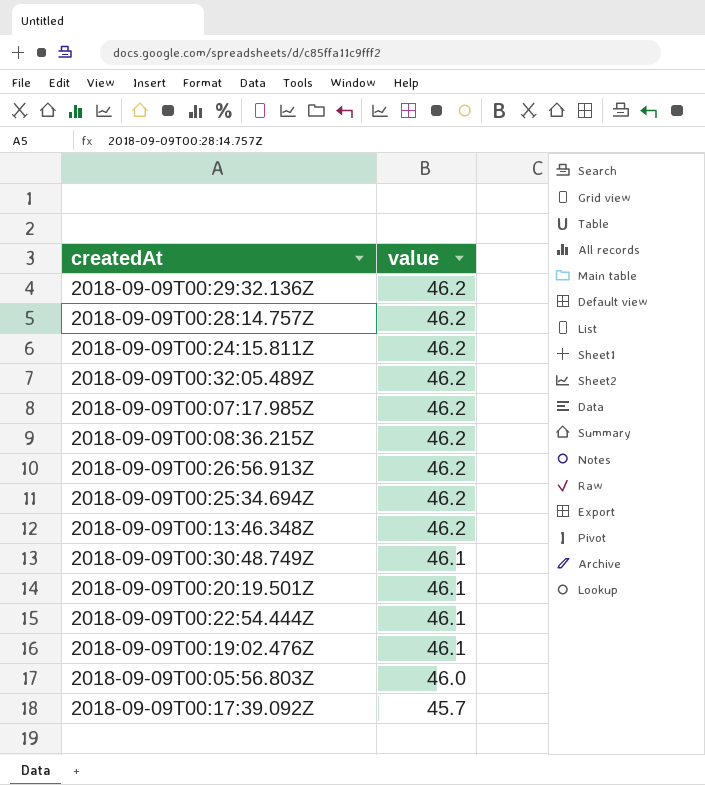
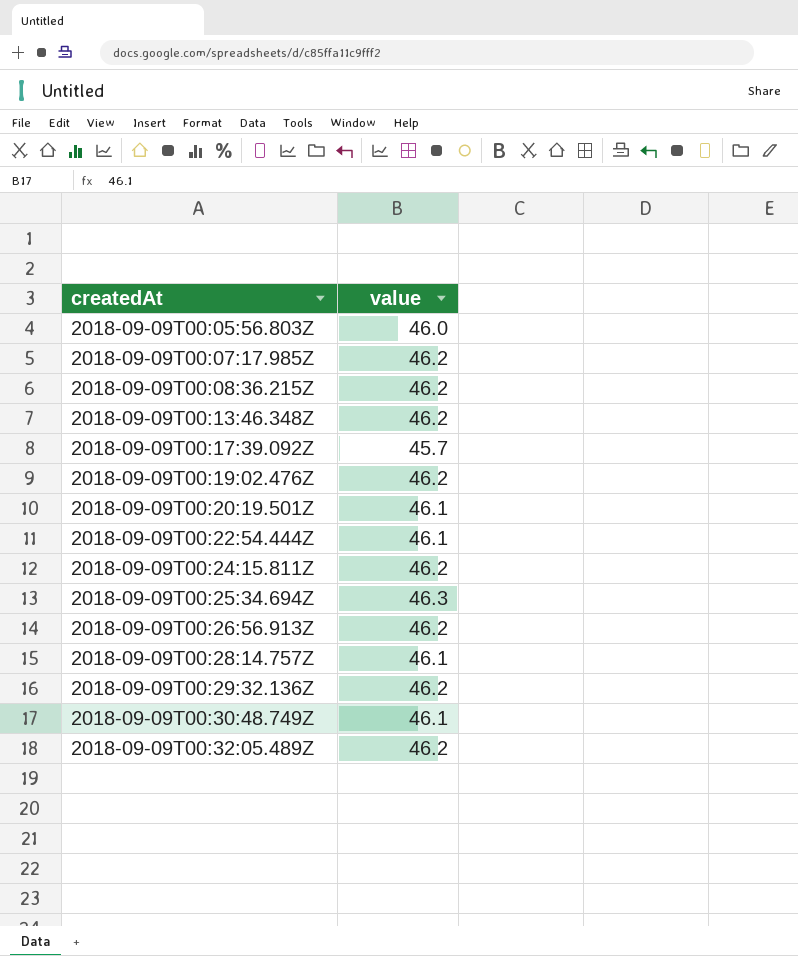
row order: value descending -> createdAt ascending
2018-09-09T00:19:02.476Z | value: 46.1 -> 46.2
2018-09-09T00:25:34.694Z | value: 46.2 -> 46.3
2018-09-09T00:28:14.757Z | value: 46.2 -> 46.1

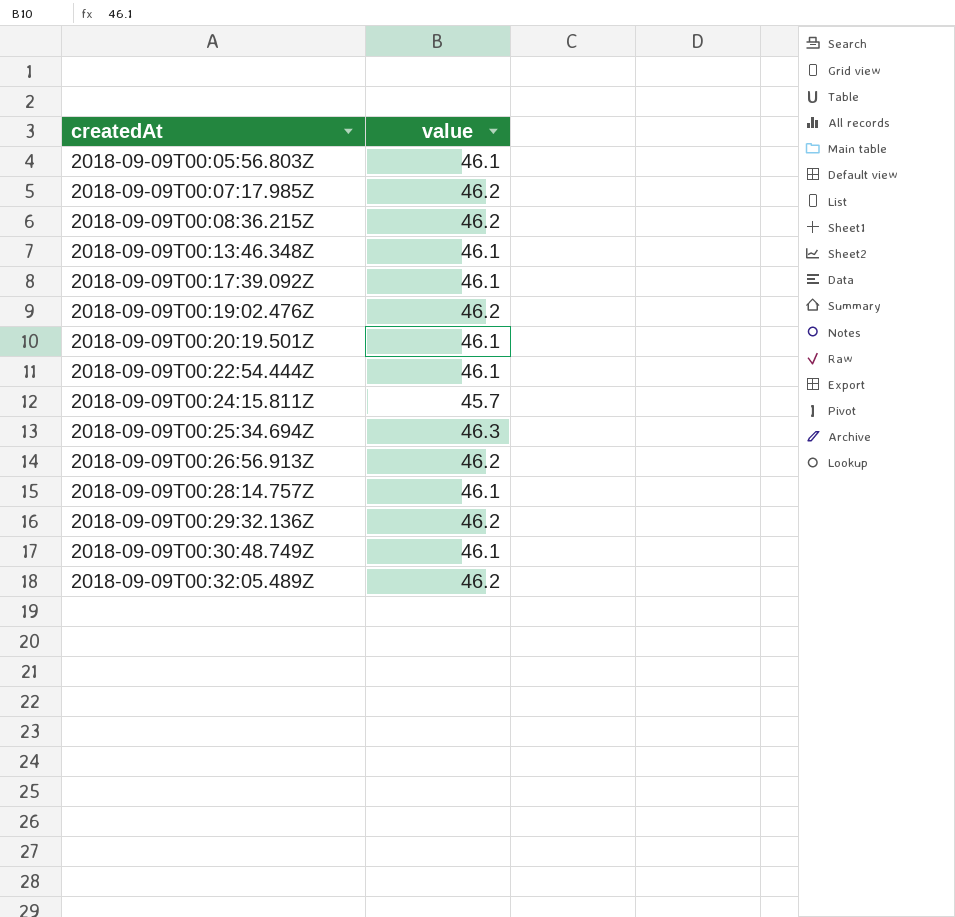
2018-09-09T00:05:56.803Z | value: 46.0 -> 46.1
2018-09-09T00:13:46.348Z | value: 46.2 -> 46.1
2018-09-09T00:17:39.092Z | value: 45.7 -> 46.1
2018-09-09T00:24:15.811Z | value: 46.2 -> 45.7

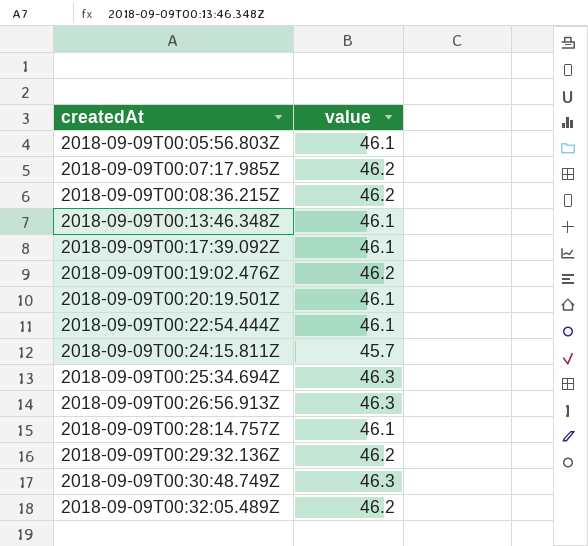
2018-09-09T00:26:56.913Z | value: 46.2 -> 46.3
2018-09-09T00:30:48.749Z | value: 46.1 -> 46.3

